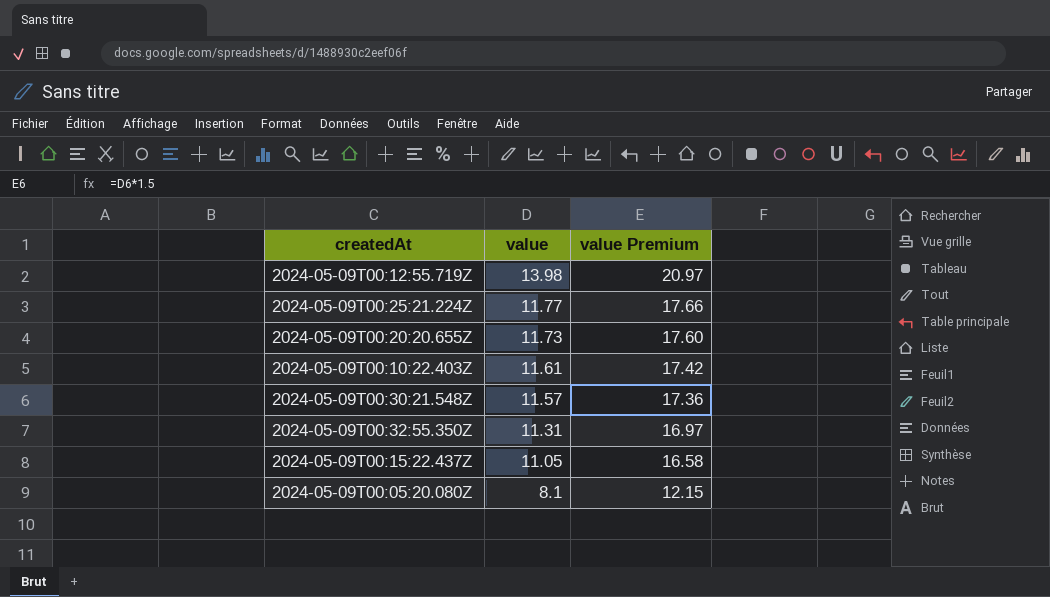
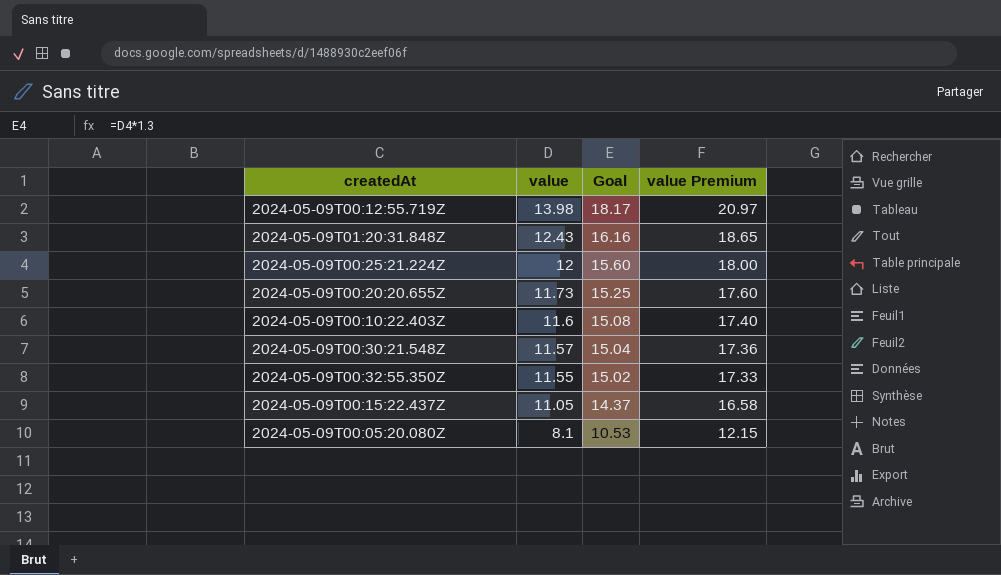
column Goal | formula: none -> [value] * 1.3
row 2024-05-09T01:20:31.848Z: none -> 12.43 | 16.16 | 18.65
2024-05-09T00:25:21.224Z | value: 11.77 -> 12
2024-05-09T00:25:21.224Z | value Premium: 17.66 -> 18.00
2024-05-09T00:10:22.403Z | value: 11.61 -> 11.6
2024-05-09T00:10:22.403Z | value Premium: 17.42 -> 17.40
2024-05-09T00:32:55.350Z | value: 11.31 -> 11.55
2024-05-09T00:32:55.350Z | value Premium: 16.97 -> 17.33

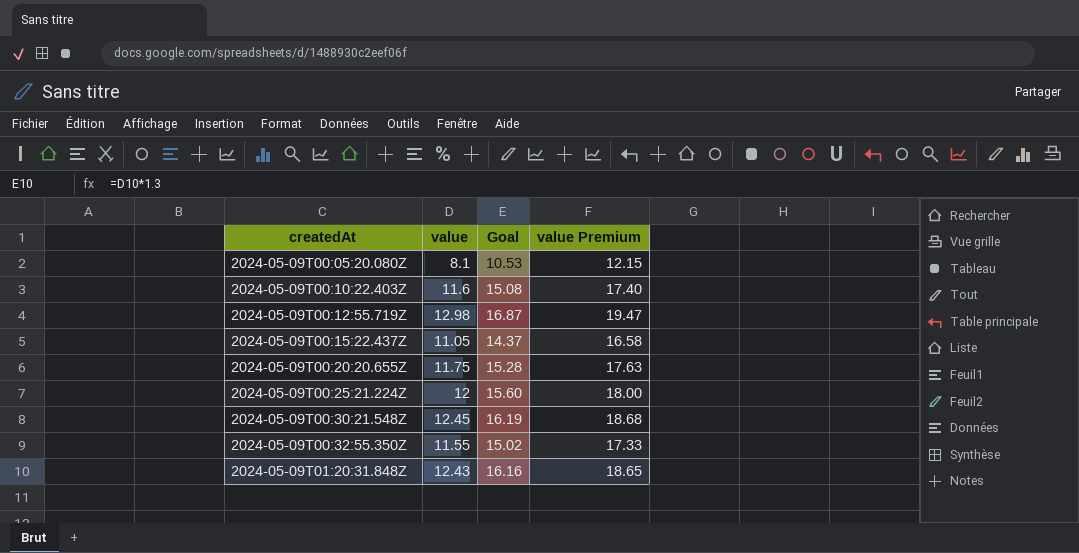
row order: value descending -> createdAt ascending
2024-05-09T00:12:55.719Z | value: 13.98 -> 12.98
2024-05-09T00:12:55.719Z | Goal: 18.17 -> 16.87
2024-05-09T00:12:55.719Z | value Premium: 20.97 -> 19.47
2024-05-09T00:20:20.655Z | value: 11.73 -> 11.75
2024-05-09T00:20:20.655Z | Goal: 15.25 -> 15.28
2024-05-09T00:20:20.655Z | value Premium: 17.60 -> 17.63
2024-05-09T00:30:21.548Z | value: 11.57 -> 12.45
2024-05-09T00:30:21.548Z | Goal: 15.04 -> 16.19
2024-05-09T00:30:21.548Z | value Premium: 17.36 -> 18.68

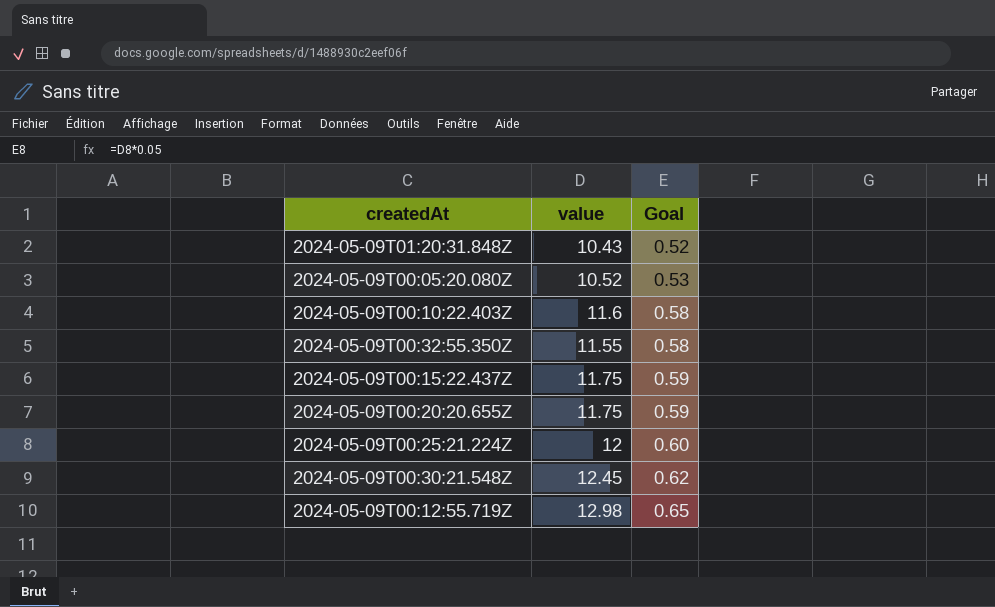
row order: createdAt ascending -> Goal ascending
column value Premium | formula: [value] * 1.5 -> none
column Goal | formula: [value] * 1.3 -> [value] * 0.05
2024-05-09T01:20:31.848Z | value: 12.43 -> 10.43
2024-05-09T00:05:20.080Z | value: 8.1 -> 10.52
2024-05-09T00:15:22.437Z | value: 11.05 -> 11.75

